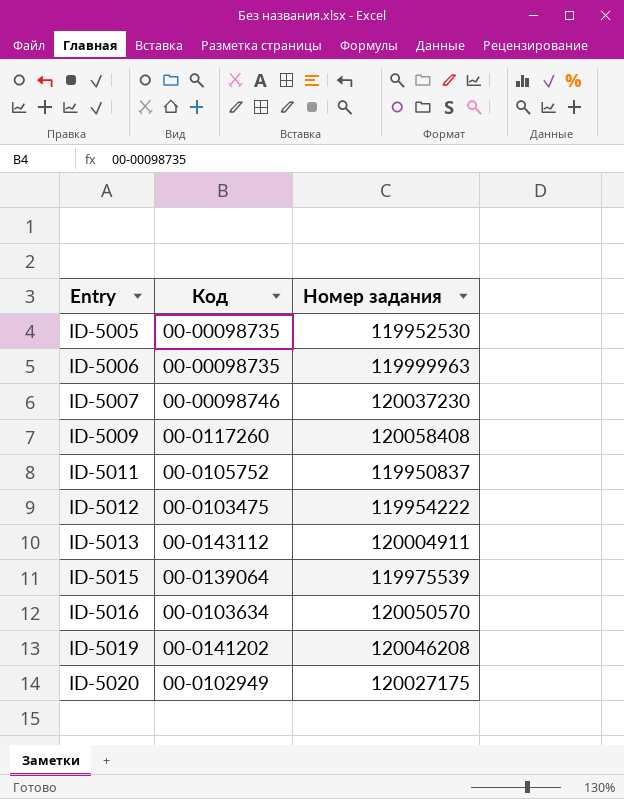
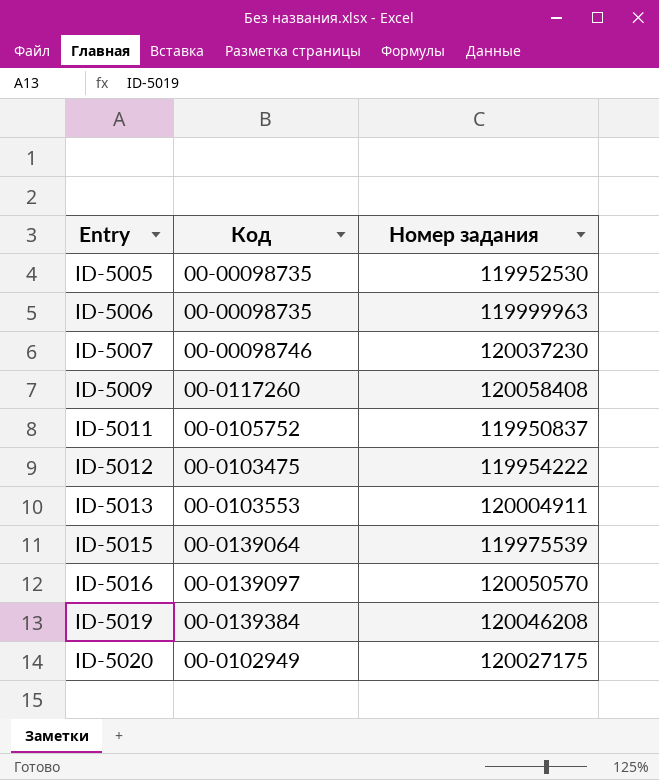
ID-5013 | Код: 00-0143112 -> 00-0103553
ID-5016 | Код: 00-0103634 -> 00-0139097
ID-5019 | Код: 00-0141202 -> 00-0139384

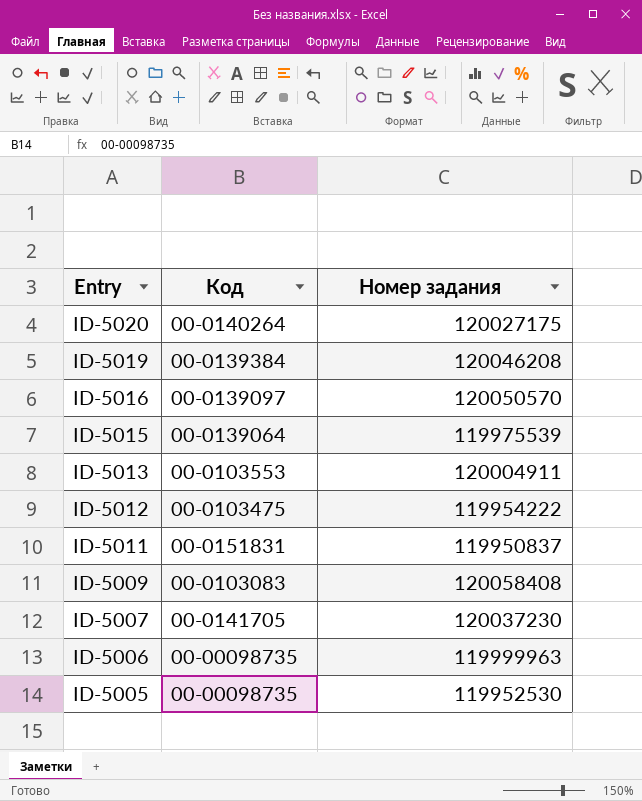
row order: Entry ascending -> Entry descending
ID-5020 | Код: 00-0102949 -> 00-0140264
ID-5011 | Код: 00-0105752 -> 00-0151831
ID-5009 | Код: 00-0117260 -> 00-0103083
ID-5007 | Код: 00-00098746 -> 00-0141705

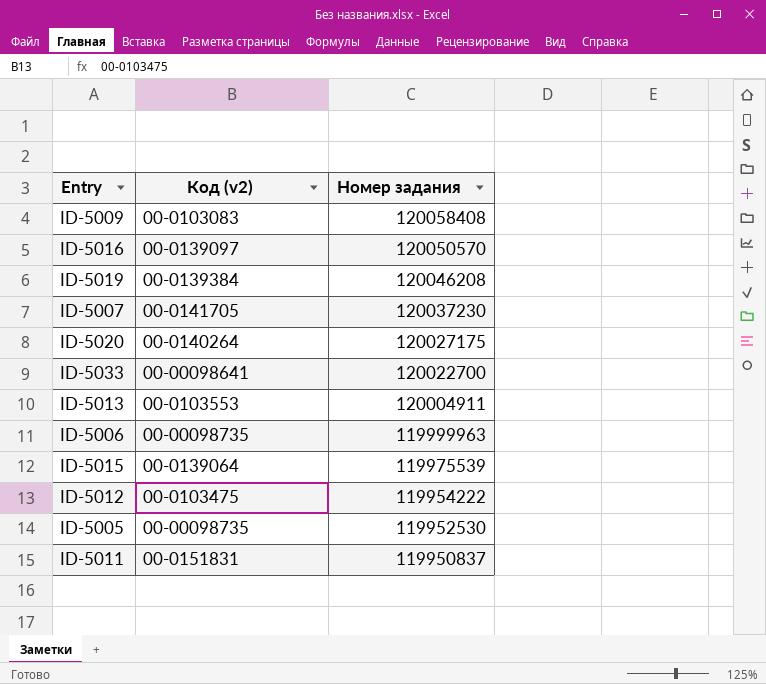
row order: Entry descending -> Номер задания descending
column name: Код -> Код (v2)
row ID-5033: none -> 00-00098641 | 120022700

